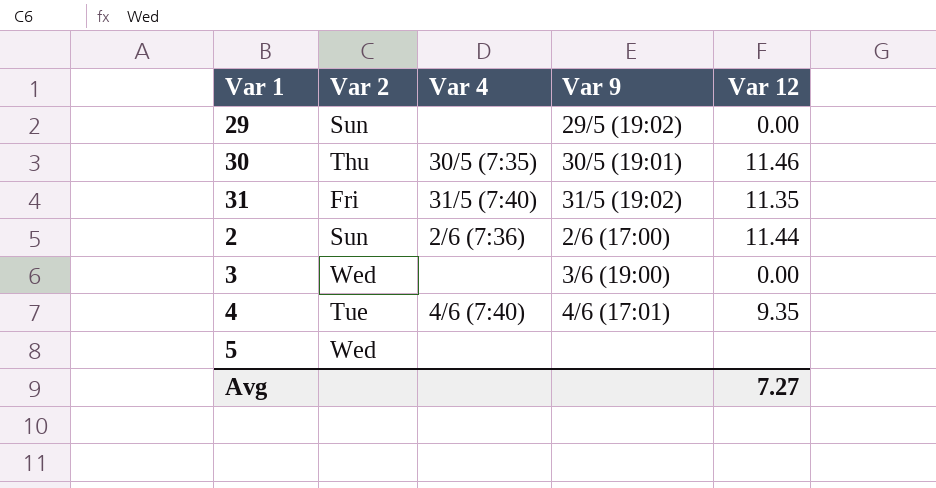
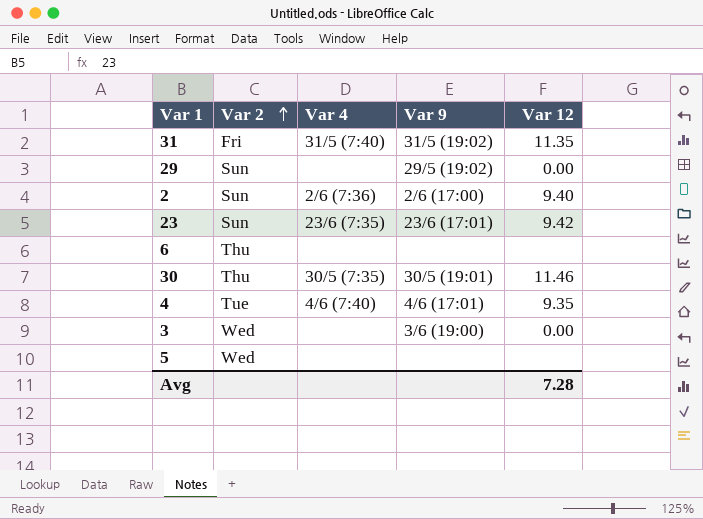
row order: none -> Var 2 ascending
2 | Var 12: 11.44 -> 9.40
row 23: none -> Sun | 23/6 (7:35) | 23/6 (17:01) | 9.42
row 6: none -> Thu | none | none | none
Avg | Var 12: 7.27 -> 7.28

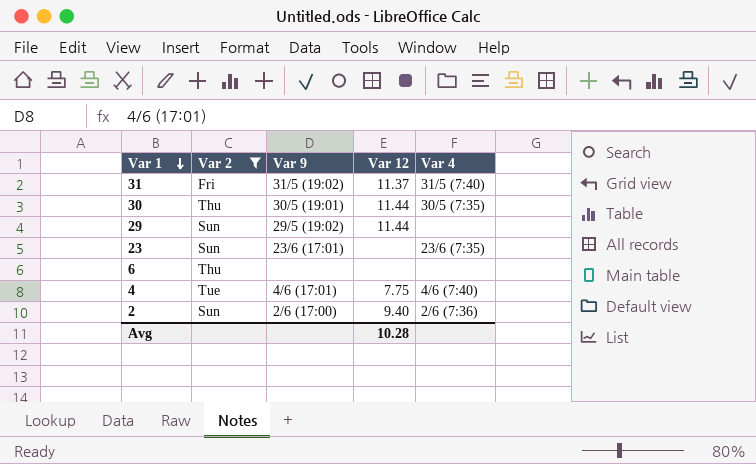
filter: none -> Var 2 != Wed
row order: Var 2 ascending -> Var 1 descending
column Var 4 | position: 3 -> 5
31 | Var 12: 11.35 -> 11.37
30 | Var 12: 11.46 -> 11.44
29 | Var 12: 0.00 -> 11.44
23 | Var 12: 9.42 -> none
4 | Var 12: 9.35 -> 7.75
Avg | Var 12: 7.28 -> 10.28

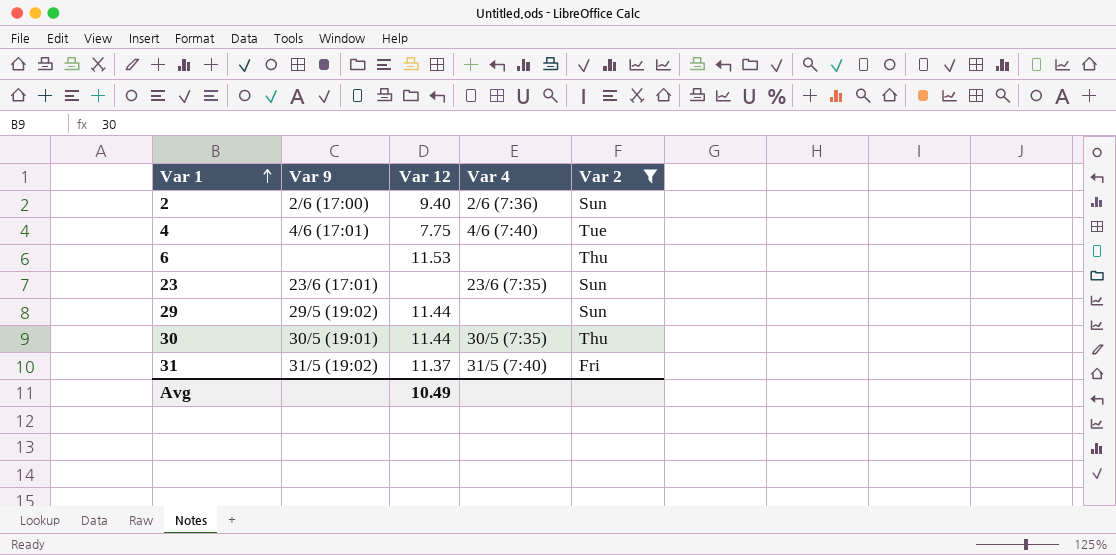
row order: Var 1 descending -> Var 1 ascending
column Var 2 | position: 2 -> 5
6 | Var 12: none -> 11.53
Avg | Var 12: 10.28 -> 10.49

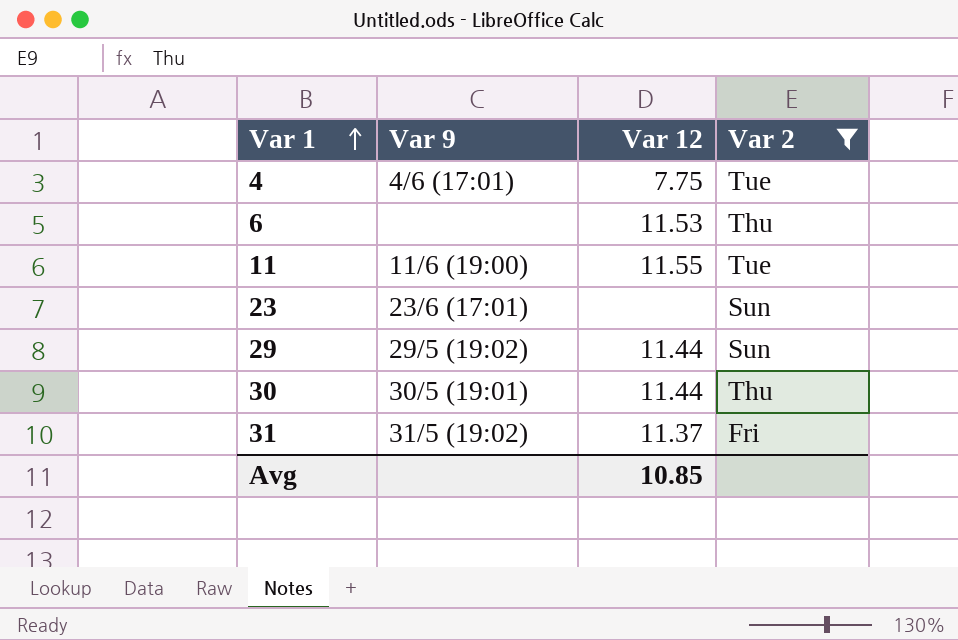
column Var 4 | position: 4 -> none
row 2: 2/6 (17:00) | 9.40 | 2/6 (7:36) | Sun -> none
row 11: none -> 11/6 (19:00) | 11.55 | Tue
Avg | Var 12: 10.49 -> 10.85

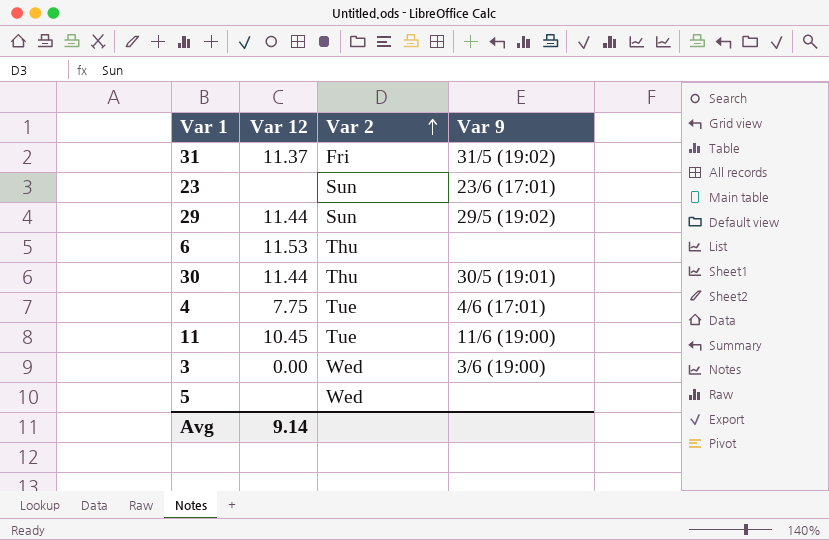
filter: Var 2 != Wed -> none
row order: Var 1 ascending -> Var 2 ascending
column Var 9 | position: 2 -> 4
11 | Var 12: 11.55 -> 10.45
Avg | Var 12: 10.85 -> 9.14

